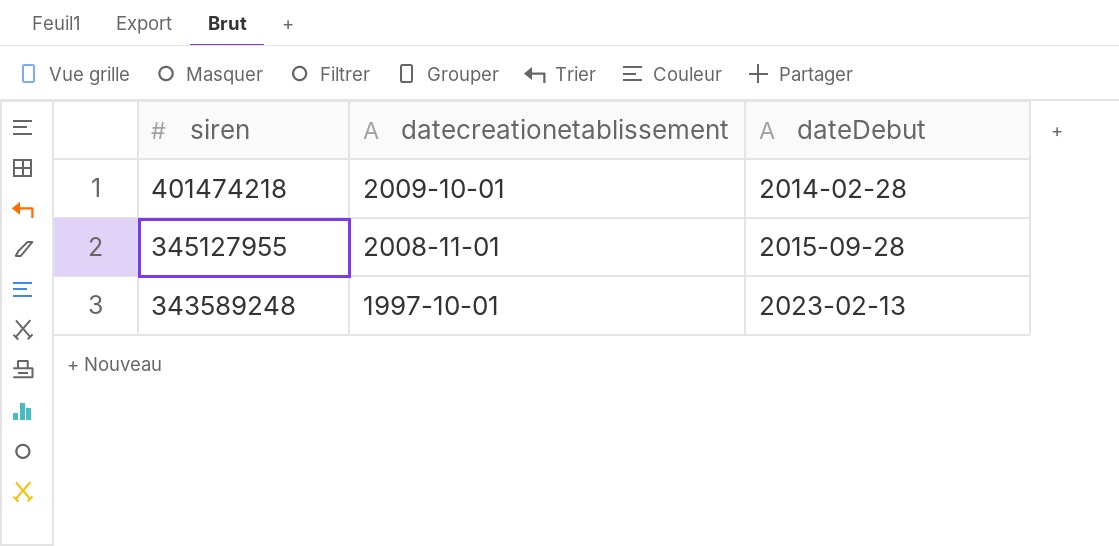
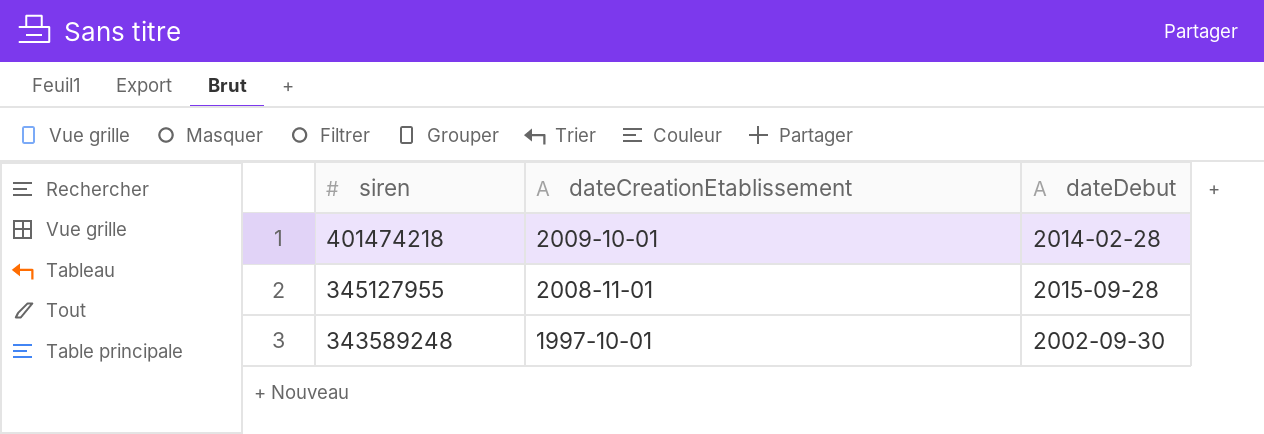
column name: datecreationetablissement -> dateCreationEtablissement
343589248 | dateDebut: 2023-02-13 -> 2002-09-30

